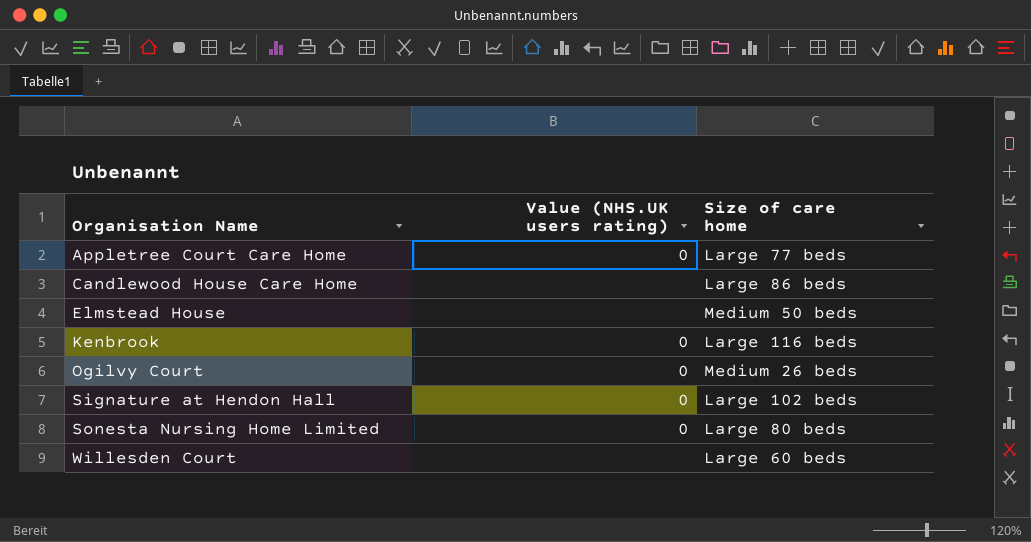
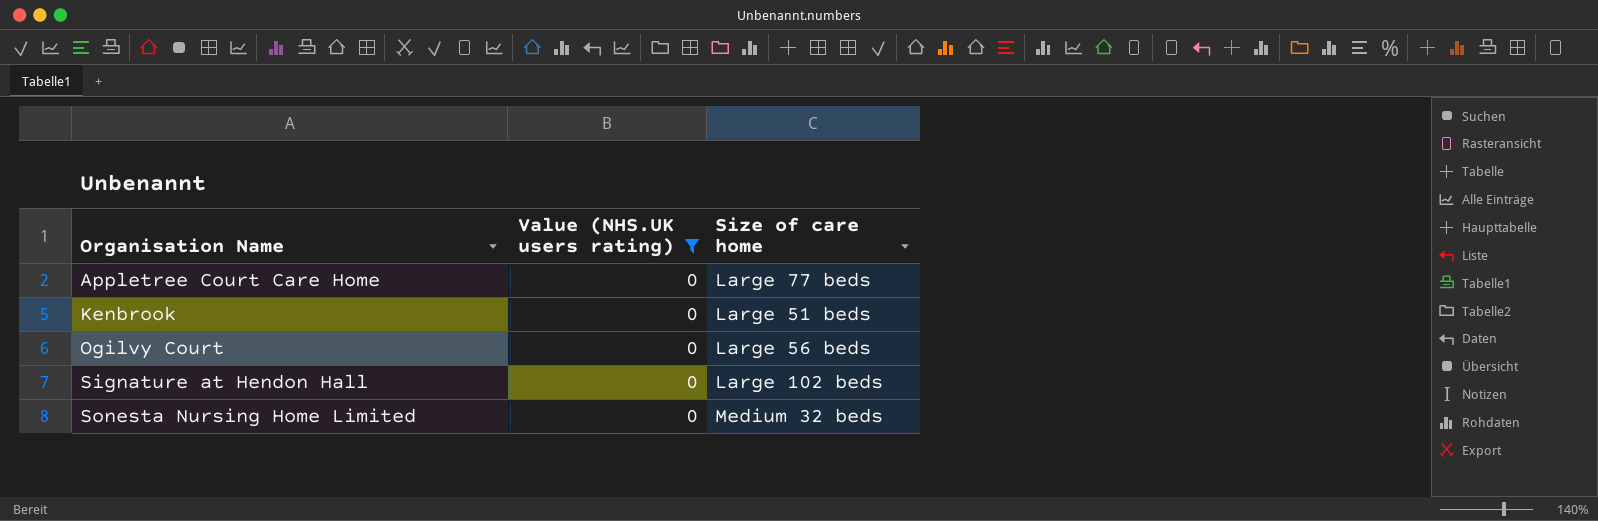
filter: none -> Value (NHS.UK users rating) = 0
Kenbrook | Size of care home: Large 116 beds -> Large 51 beds
Ogilvy Court | Size of care home: Medium 26 beds -> Large 56 beds
Sonesta Nursing Home Limited | Size of care home: Large 80 beds -> Medium 32 beds

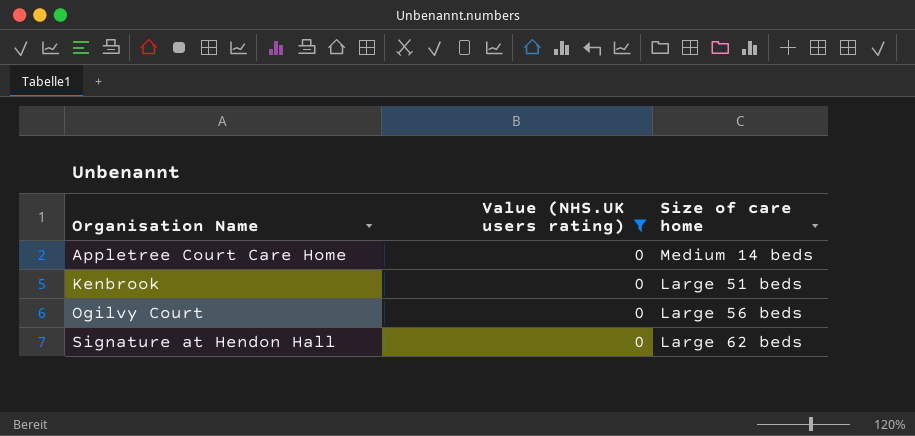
row Sonesta Nursing Home Limited: 0 | Medium 32 beds -> none
Appletree Court Care Home | Size of care home: Large 77 beds -> Medium 14 beds
Signature at Hendon Hall | Size of care home: Large 102 beds -> Large 62 beds

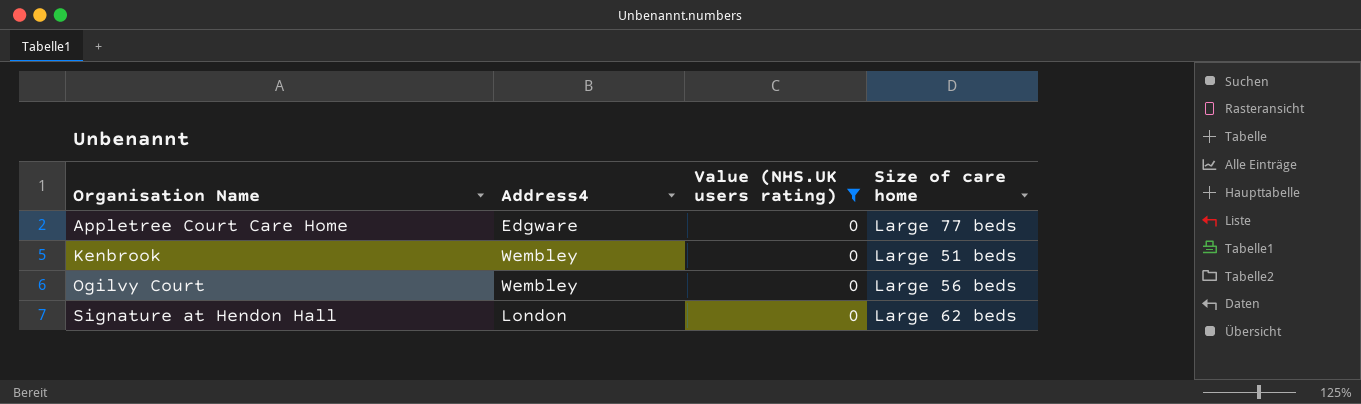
column Address4 | position: none -> 2
Appletree Court Care Home | Size of care home: Medium 14 beds -> Large 77 beds

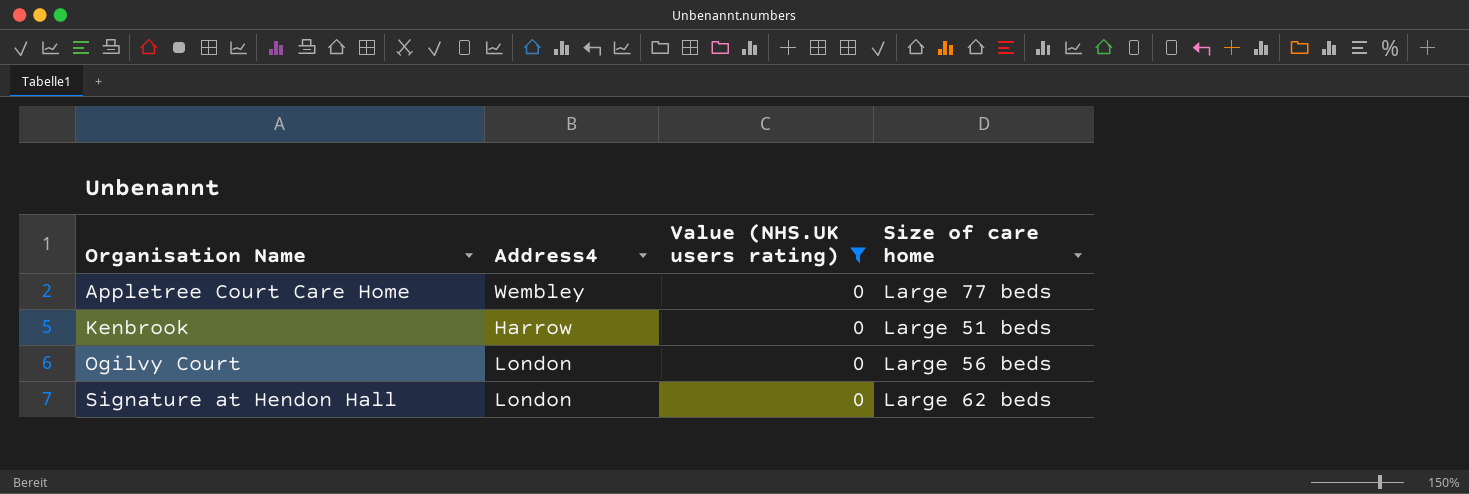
Appletree Court Care Home | Address4: Edgware -> Wembley
Kenbrook | Address4: Wembley -> Harrow
Ogilvy Court | Address4: Wembley -> London

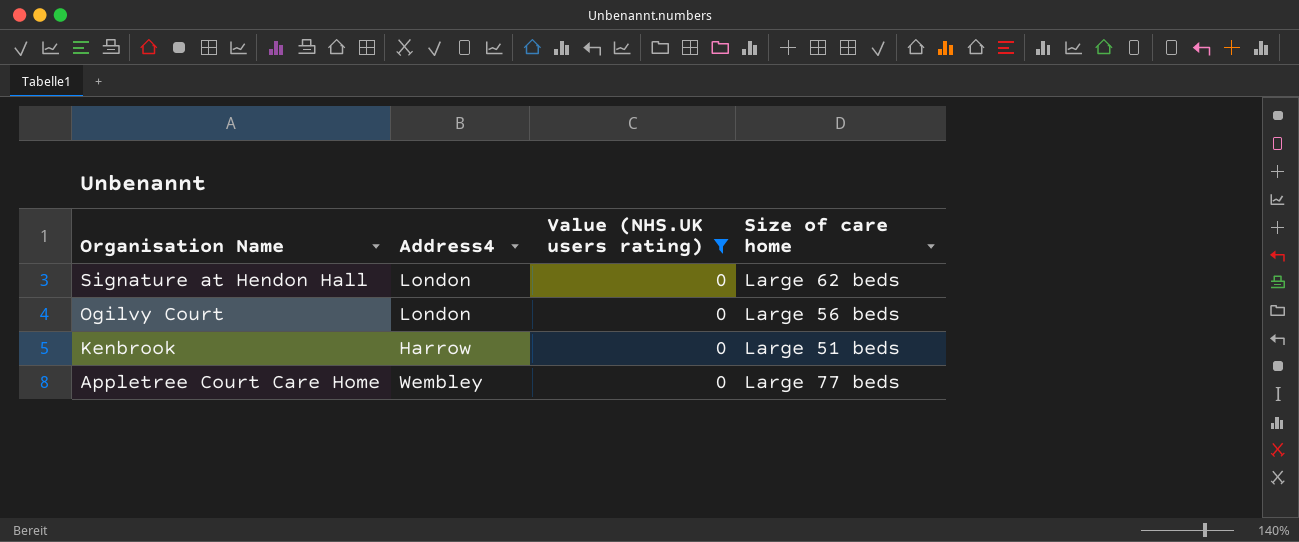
row order: Organisation Name ascending -> Organisation Name descending

